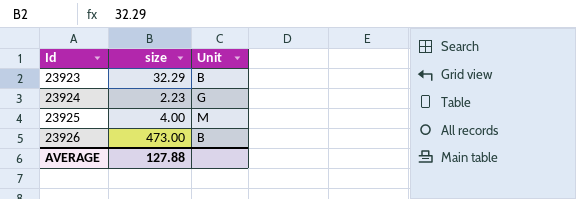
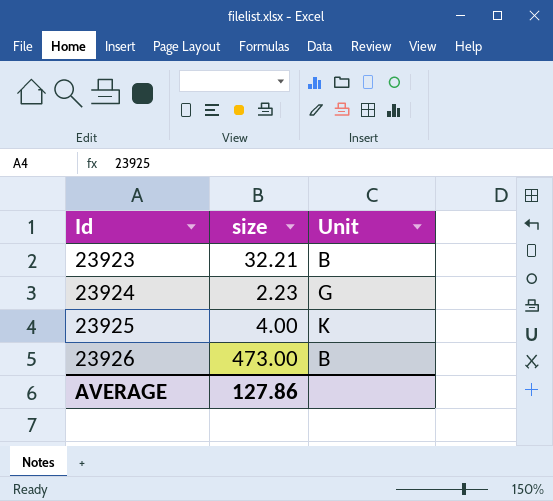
23923 | size: 32.29 -> 32.21
23925 | Unit: M -> K
AVERAGE | size: 127.88 -> 127.86

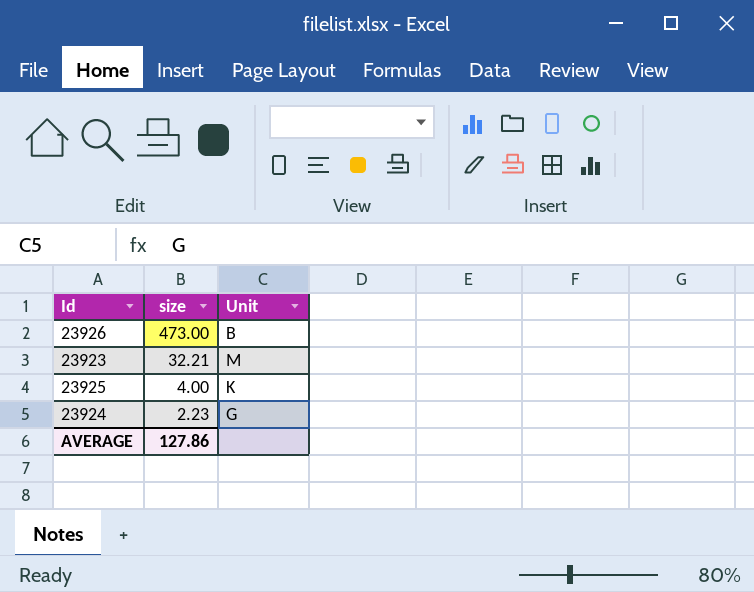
row order: Id ascending -> size descending
23923 | Unit: B -> M

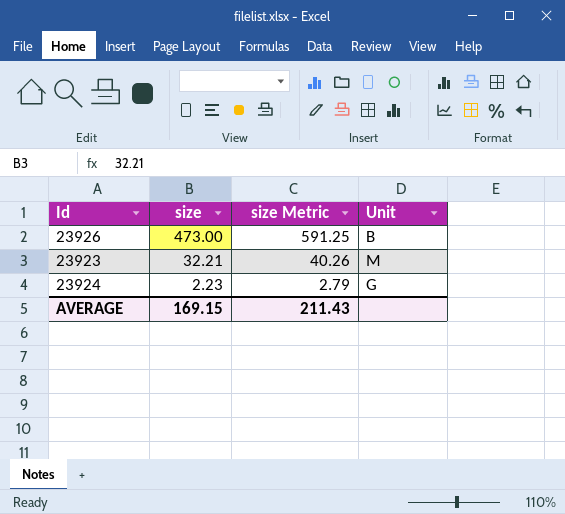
column size Metric | formula: none -> [size] * 1.25
row 23925: 4.00 | K -> none
AVERAGE | size: 127.86 -> 169.15

